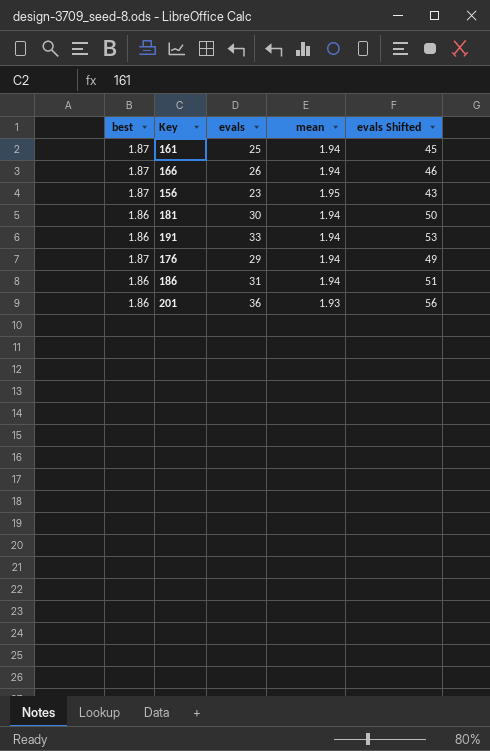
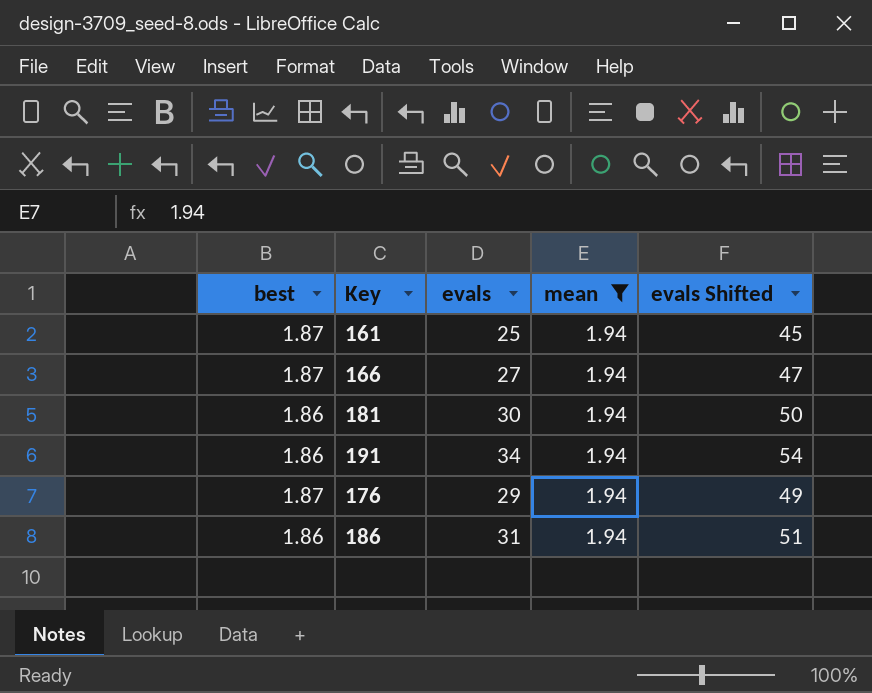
filter: none -> mean = 1.94
166 | evals: 26 -> 27
166 | evals Shifted: 46 -> 47
191 | evals: 33 -> 34
191 | evals Shifted: 53 -> 54

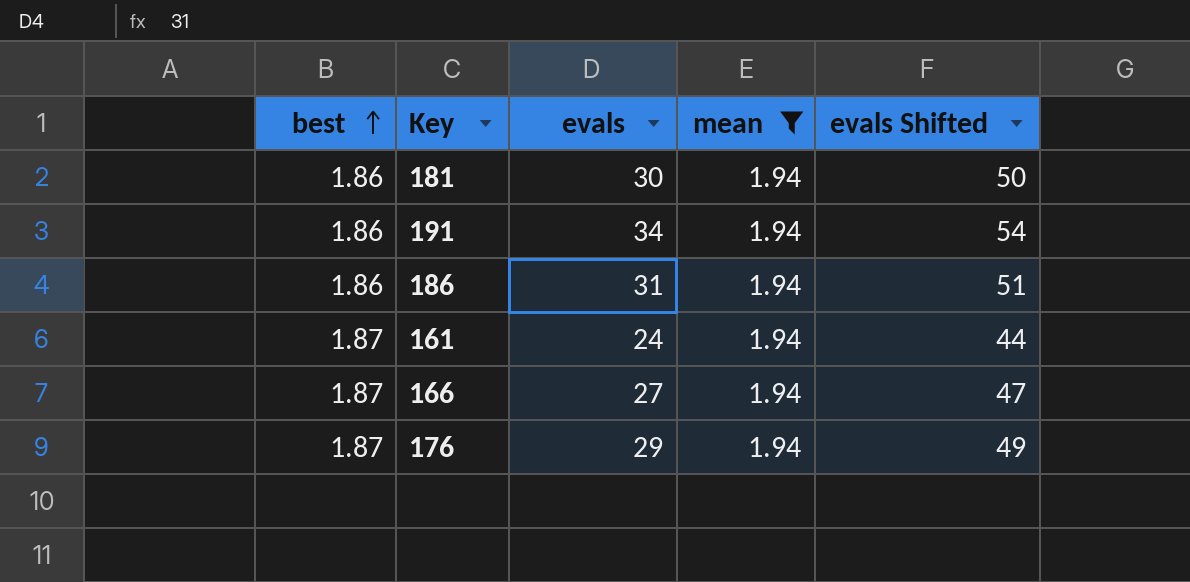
row order: none -> best ascending
161 | evals: 25 -> 24
161 | evals Shifted: 45 -> 44

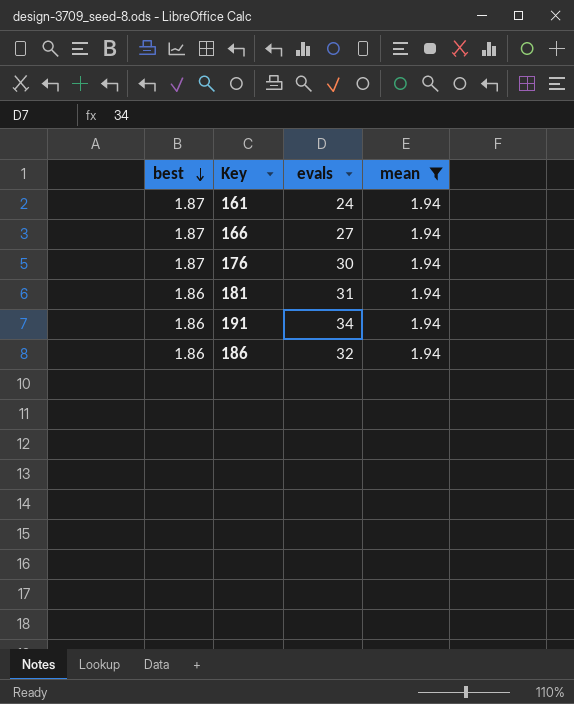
row order: best ascending -> best descending
column evals Shifted | formula: [evals] + 20 -> none
176 | evals: 29 -> 30
181 | evals: 30 -> 31
186 | evals: 31 -> 32

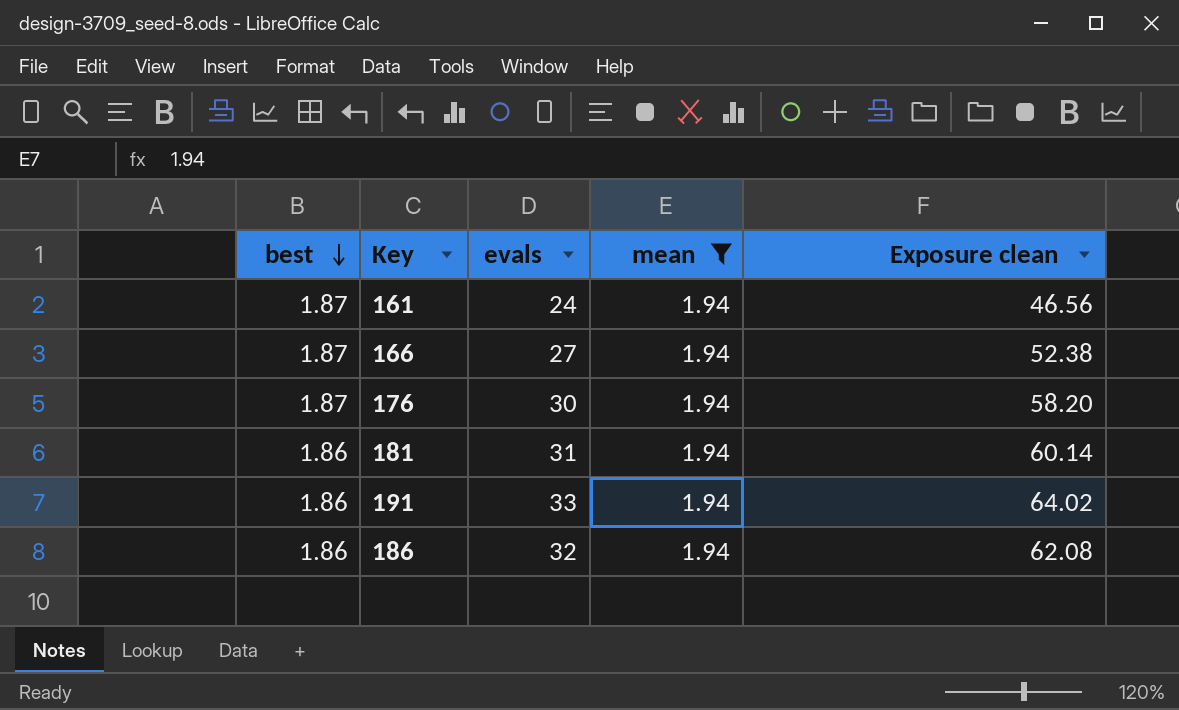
column Exposure clean | formula: none -> [evals] * [mean]
191 | evals: 34 -> 33

